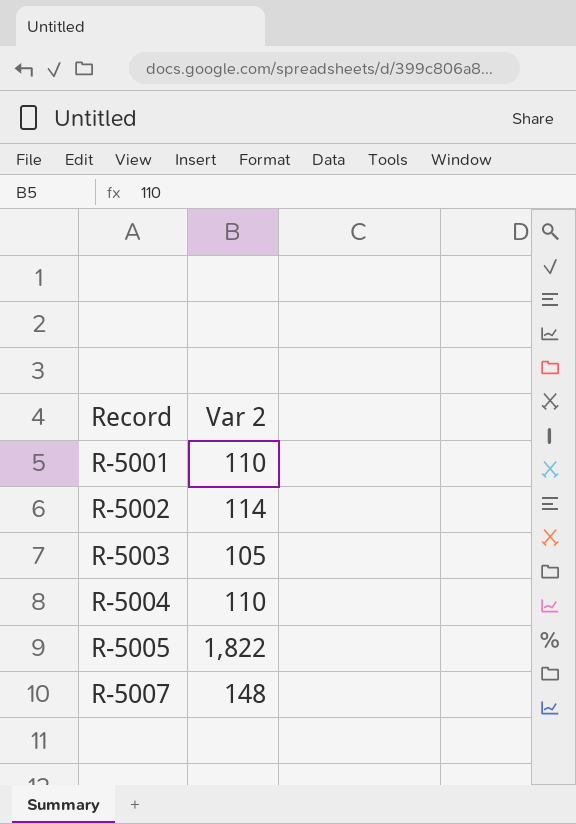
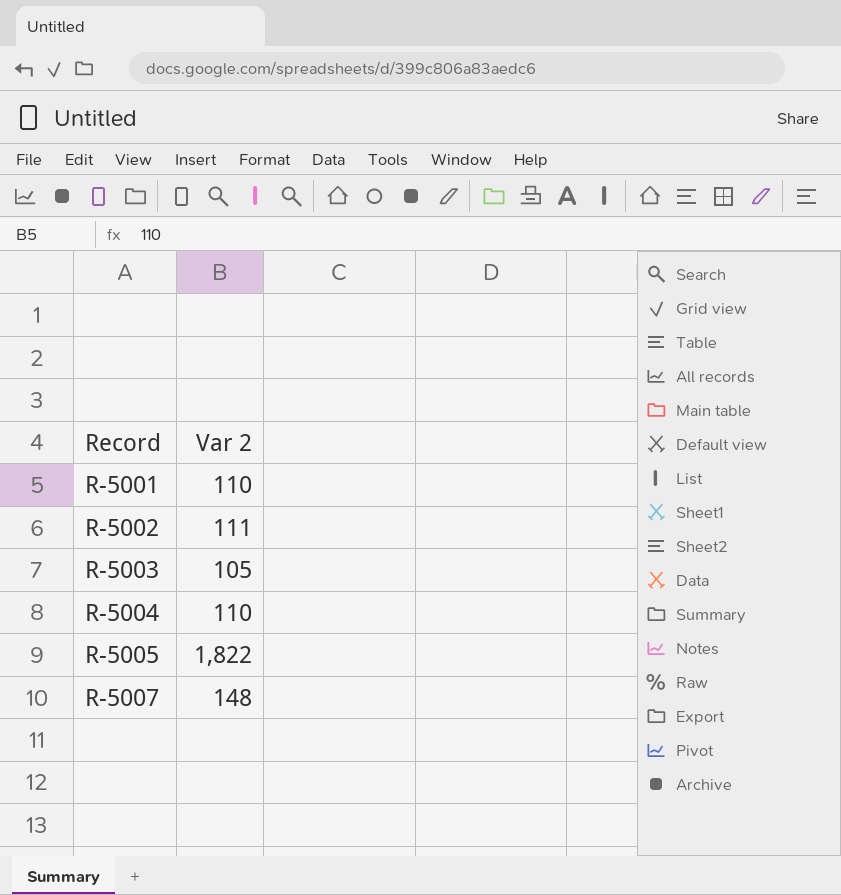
R-5002 | Var 2: 114 -> 111

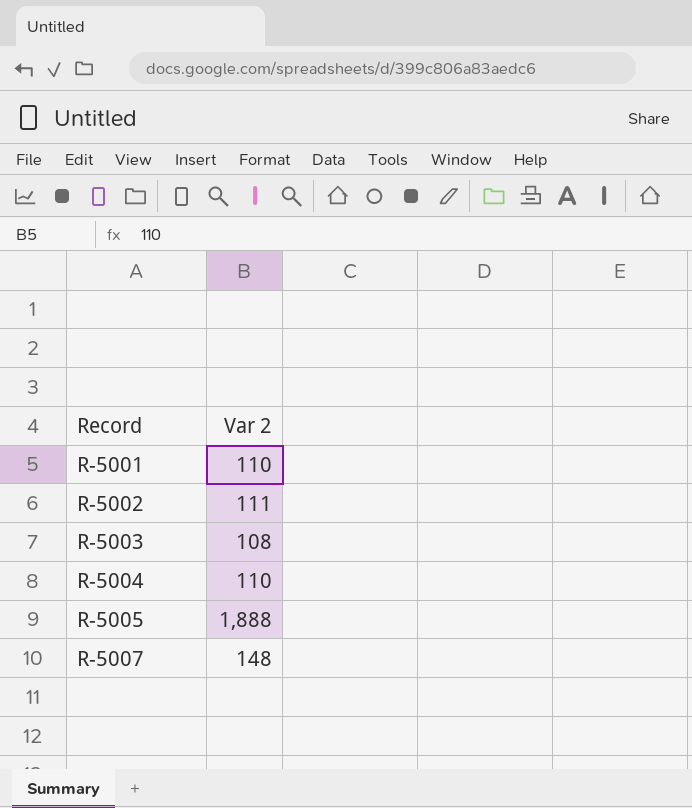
R-5003 | Var 2: 105 -> 108
R-5005 | Var 2: 1,822 -> 1,888

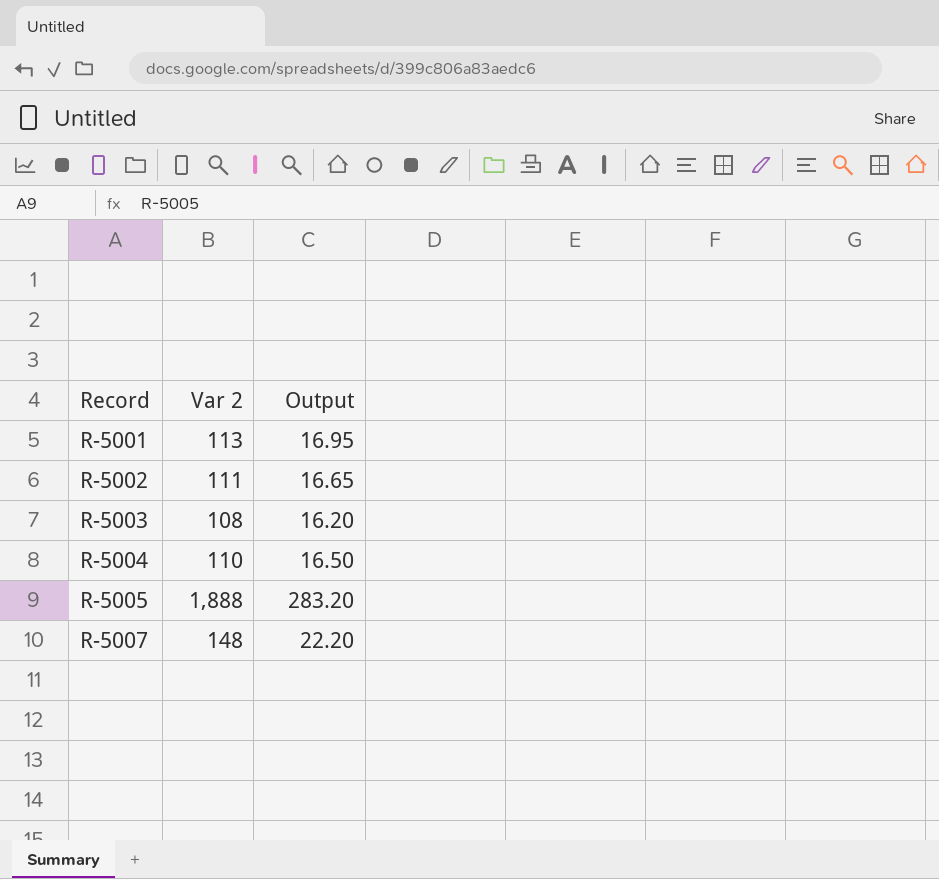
column Output | formula: none -> [Var 2] * 0.15
R-5001 | Var 2: 110 -> 113

